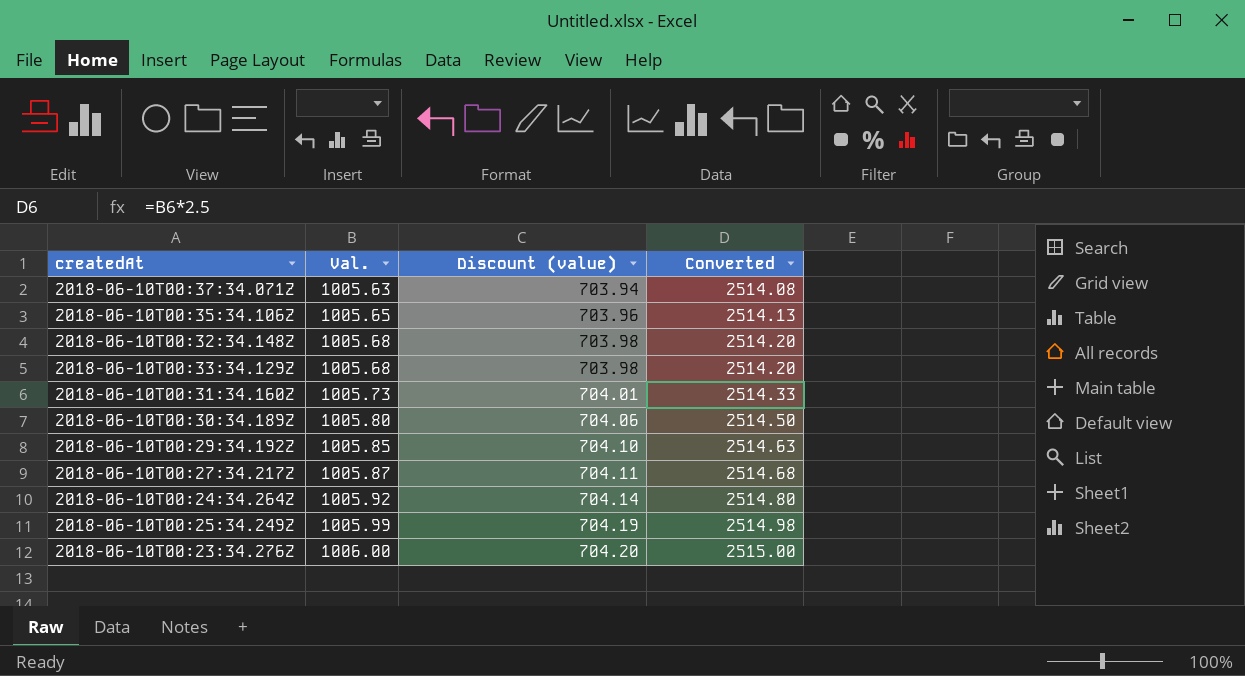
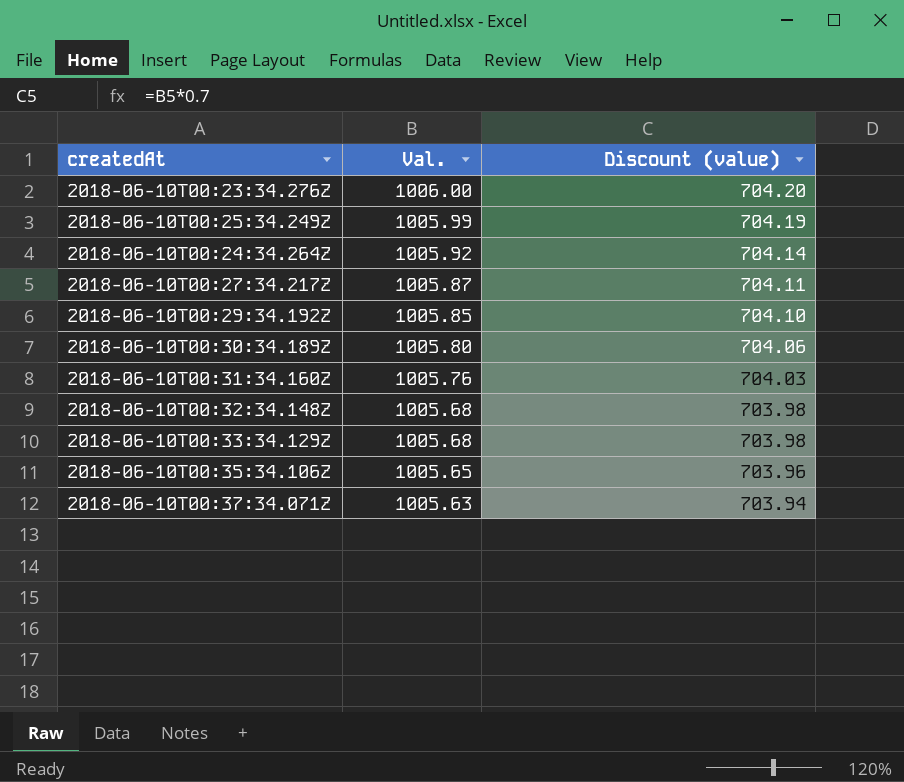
row order: Val. ascending -> Val. descending
column Converted | formula: [Val.] * 2.5 -> none
2018-06-10T00:31:34.160Z | Val.: 1005.73 -> 1005.76
2018-06-10T00:31:34.160Z | Discount (value): 704.01 -> 704.03

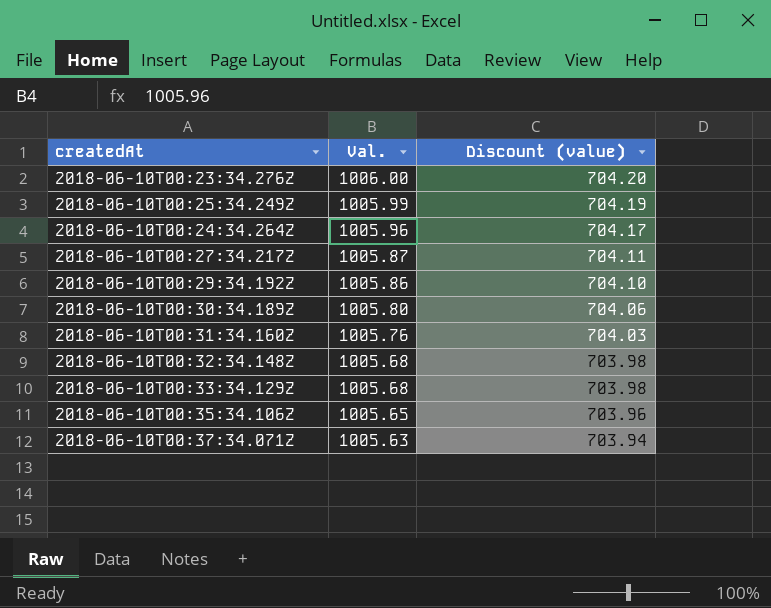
2018-06-10T00:24:34.264Z | Val.: 1005.92 -> 1005.96
2018-06-10T00:24:34.264Z | Discount (value): 704.14 -> 704.17
2018-06-10T00:29:34.192Z | Val.: 1005.85 -> 1005.86

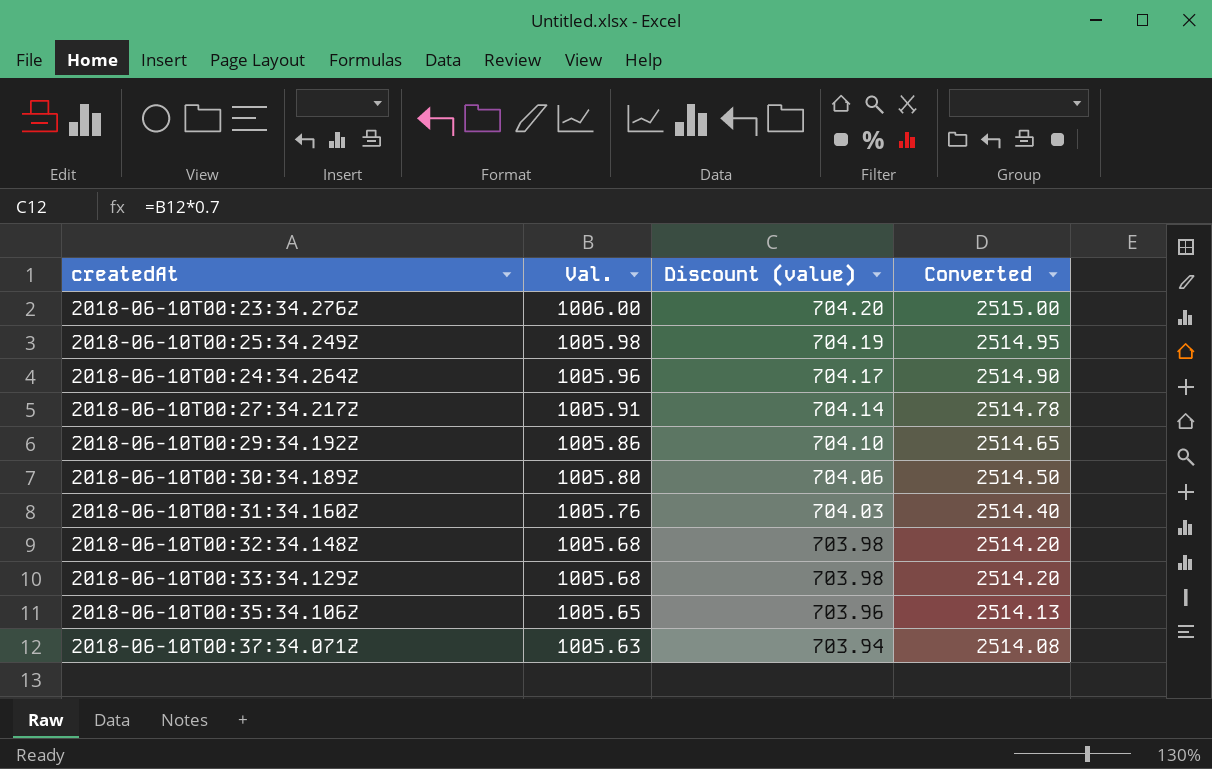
column Converted | formula: none -> [Val.] * 2.5
2018-06-10T00:25:34.249Z | Val.: 1005.99 -> 1005.98
2018-06-10T00:27:34.217Z | Val.: 1005.87 -> 1005.91
2018-06-10T00:27:34.217Z | Discount (value): 704.11 -> 704.14

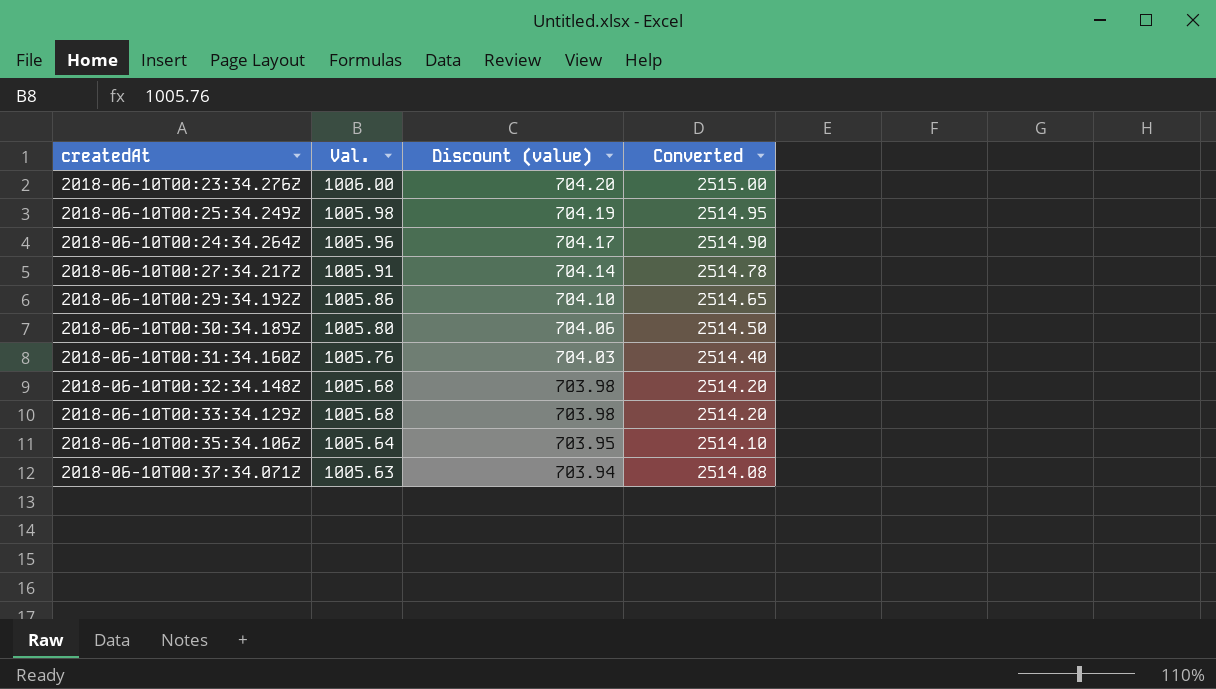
2018-06-10T00:35:34.106Z | Val.: 1005.65 -> 1005.64
2018-06-10T00:35:34.106Z | Discount (value): 703.96 -> 703.95
2018-06-10T00:35:34.106Z | Converted: 2514.13 -> 2514.10

